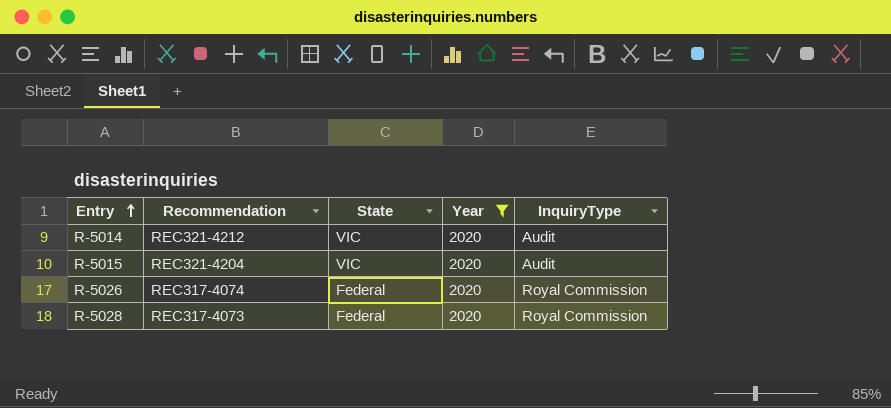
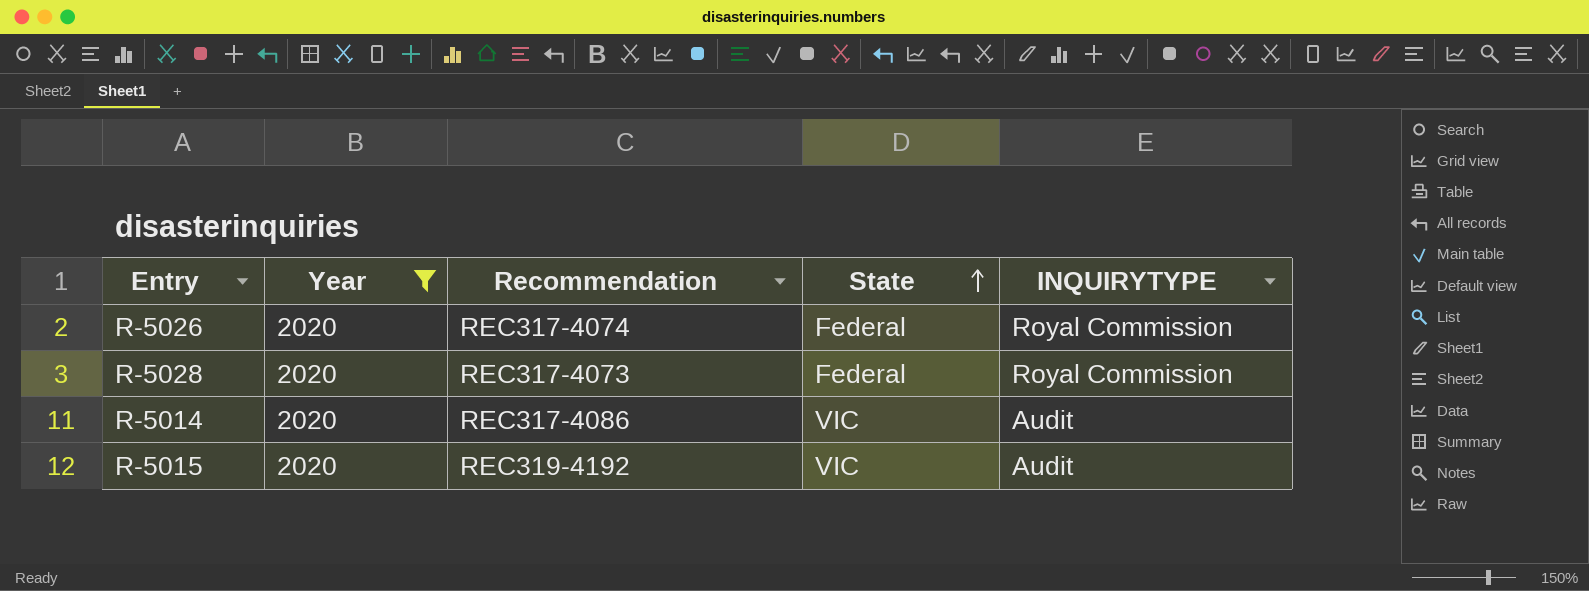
row order: Entry ascending -> State ascending
column Year | position: 4 -> 2
column name: InquiryType -> INQUIRYTYPE
R-5014 | Recommendation: REC321-4212 -> REC317-4086
R-5015 | Recommendation: REC321-4204 -> REC319-4192

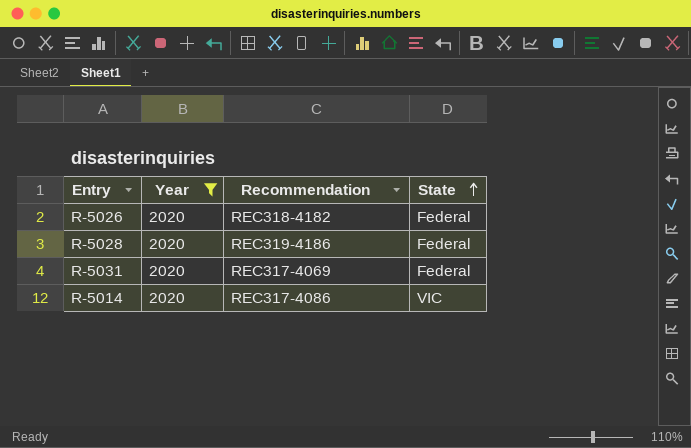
column INQUIRYTYPE | position: 5 -> none
row R-5015: 2020 | REC319-4192 | VIC | Audit -> none
R-5026 | Recommendation: REC317-4074 -> REC318-4182
R-5028 | Recommendation: REC317-4073 -> REC319-4186
row R-5031: none -> 2020 | REC317-4069 | Federal

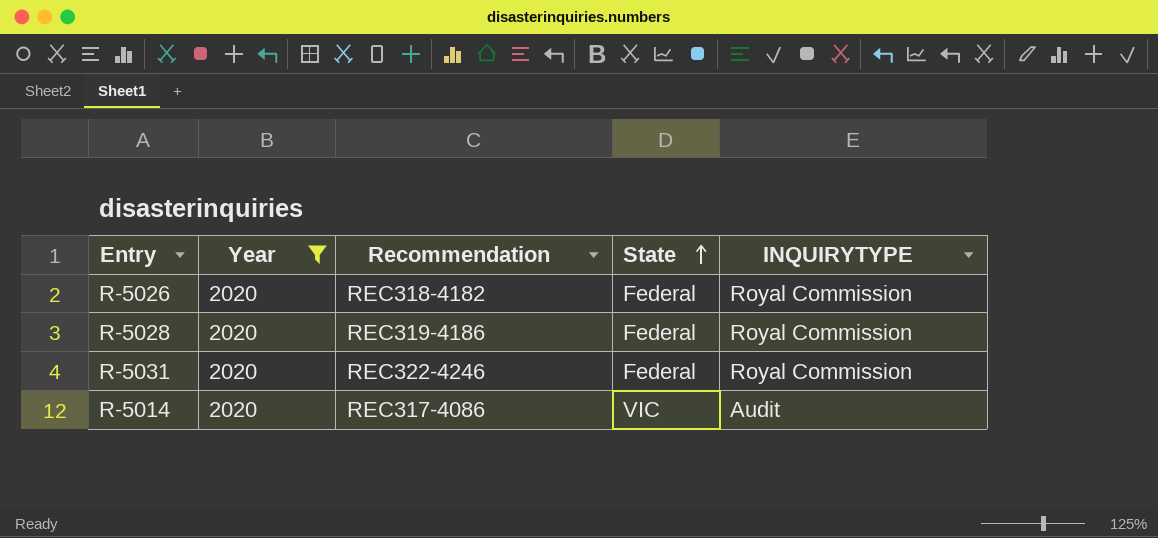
column INQUIRYTYPE | position: none -> 5
R-5031 | Recommendation: REC317-4069 -> REC322-4246

